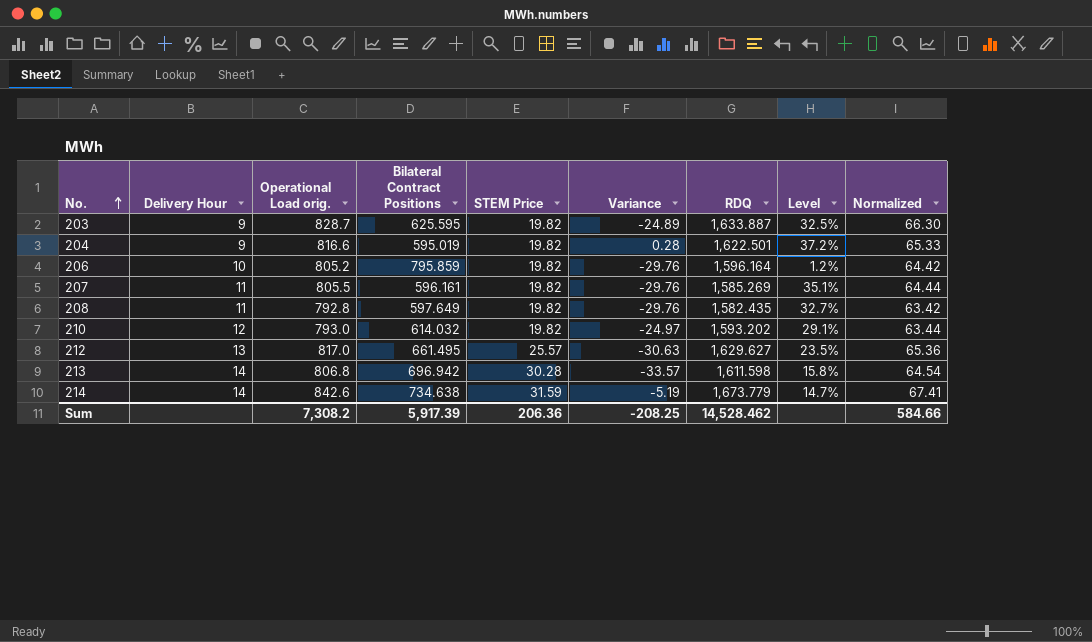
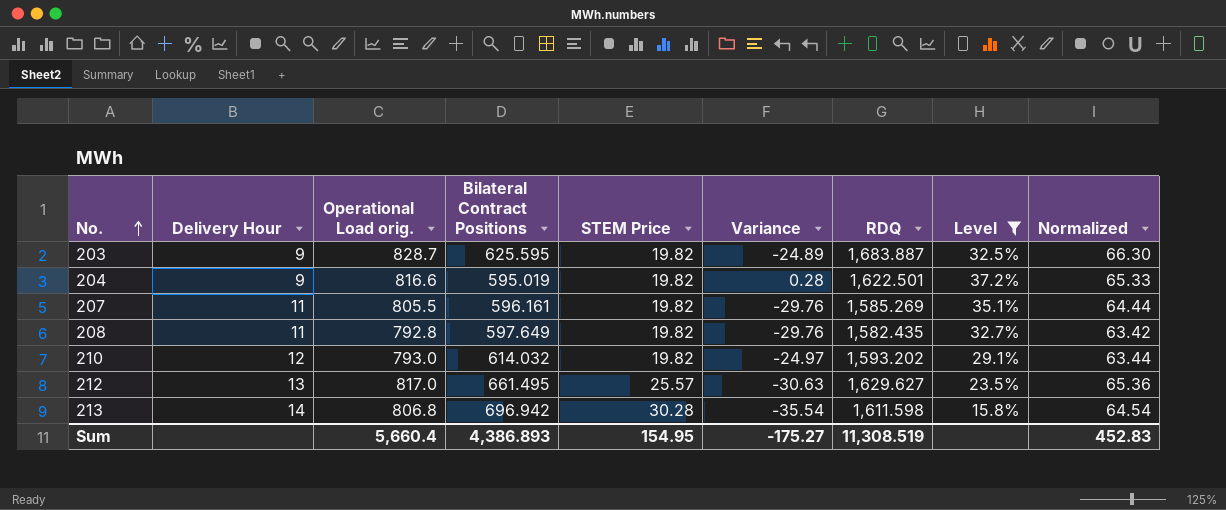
filter: none -> Level >= 15.8%
203 | RDQ: 1,633.887 -> 1,683.887
213 | Variance: -33.57 -> -35.54
Sum | Operational Load orig.: 7,308.2 -> 5,660.4
Sum | Bilateral Contract Positions: 5,917.39 -> 4,386.893
Sum | STEM Price: 206.36 -> 154.95
Sum | Variance: -208.25 -> -175.27
Sum | RDQ: 14,528.462 -> 11,308.519
Sum | Normalized: 584.66 -> 452.83

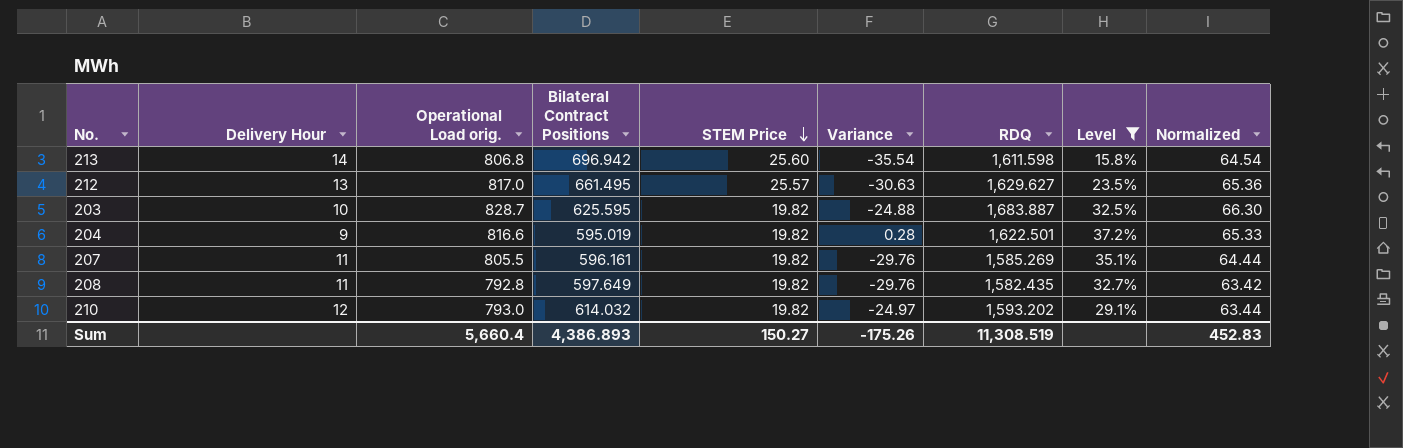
row order: No. ascending -> STEM Price descending
213 | STEM Price: 30.28 -> 25.60
203 | Delivery Hour: 9 -> 10
203 | Variance: -24.89 -> -24.88
Sum | STEM Price: 154.95 -> 150.27
Sum | Variance: -175.27 -> -175.26

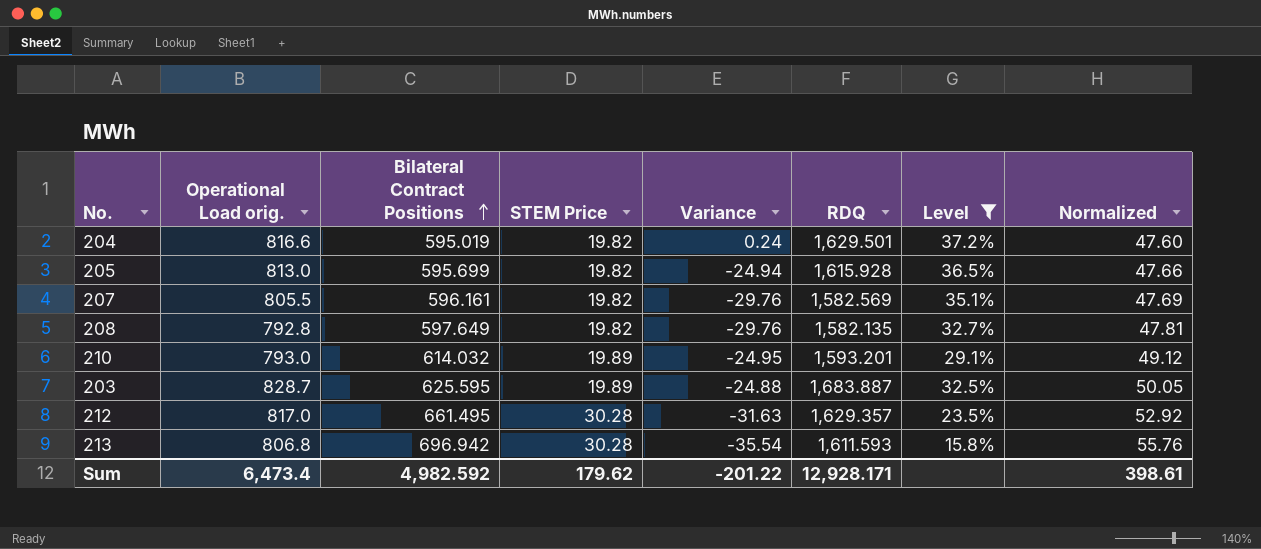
row order: STEM Price descending -> Bilateral Contract Positions ascending
column Delivery Hour | position: 2 -> none
column Normalized | formula: [Operational Load orig.] * 0.08 -> [Bilateral Contract Positions] * 0.08
204 | Variance: 0.28 -> 0.24
204 | RDQ: 1,622.501 -> 1,629.501
row 205: none -> 813.0 | 595.699 | 19.82 | -24.94 | 1,615.928 | 36.5% | 47.66
207 | RDQ: 1,585.269 -> 1,582.569
208 | RDQ: 1,582.435 -> 1,582.135
210 | STEM Price: 19.82 -> 19.89
210 | Variance: -24.97 -> -24.95
210 | RDQ: 1,593.202 -> 1,593.201
203 | STEM Price: 19.82 -> 19.89
212 | STEM Price: 25.57 -> 30.28
212 | Variance: -30.63 -> -31.63
212 | RDQ: 1,629.627 -> 1,629.357
213 | STEM Price: 25.60 -> 30.28
213 | RDQ: 1,611.598 -> 1,611.593
Sum | Operational Load orig.: 5,660.4 -> 6,473.4
Sum | Bilateral Contract Positions: 4,386.893 -> 4,982.592
Sum | STEM Price: 150.27 -> 179.62
Sum | Variance: -175.26 -> -201.22
Sum | RDQ: 11,308.519 -> 12,928.171
Sum | Normalized: 452.83 -> 398.61

